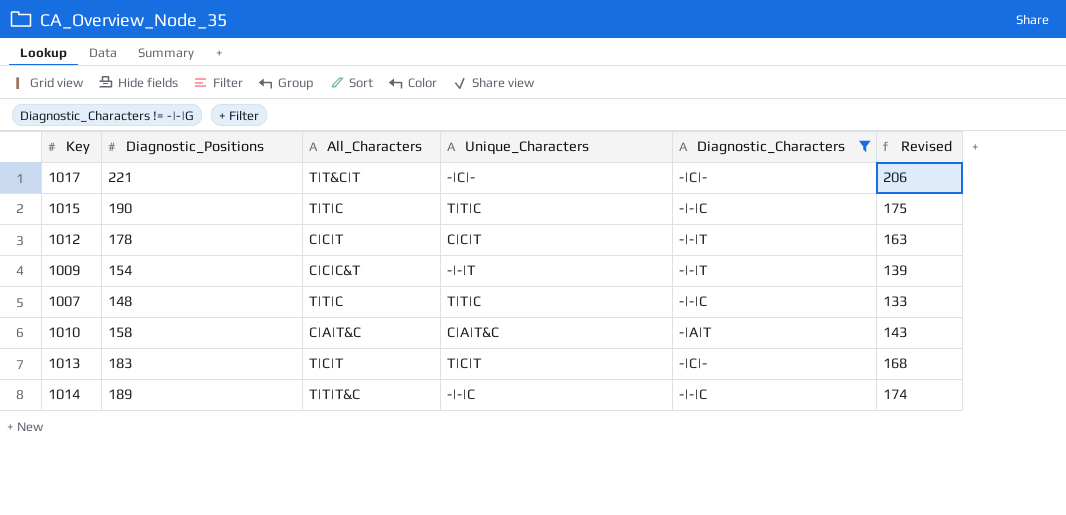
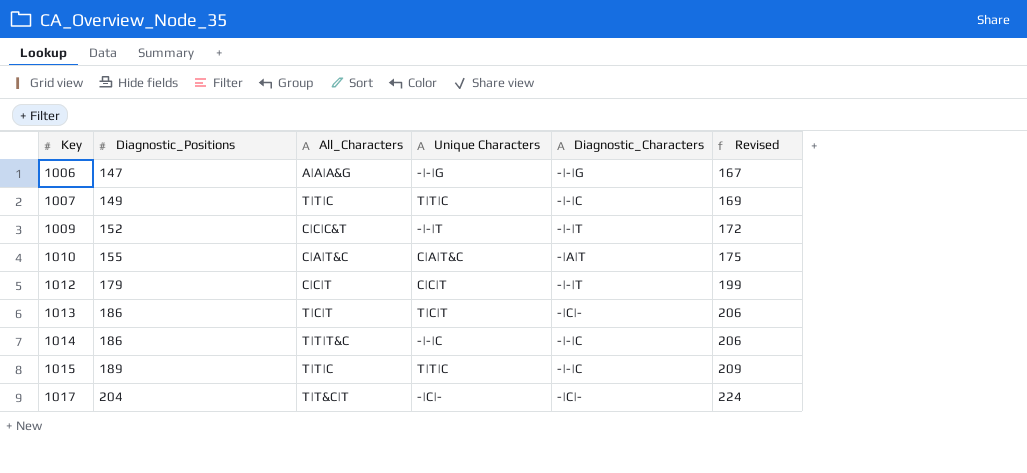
filter: Diagnostic_Characters != -|-|G -> none
row order: none -> Key ascending
column name: Unique_Characters -> Unique Characters
column Revised | formula: [Diagnostic_Positions] - 15 -> [Diagnostic_Positions] + 20
1007 | Diagnostic_Positions: 148 -> 149
1009 | Diagnostic_Positions: 154 -> 152
1010 | Diagnostic_Positions: 158 -> 155
1012 | Diagnostic_Positions: 178 -> 179
1013 | Diagnostic_Positions: 183 -> 186
1014 | Diagnostic_Positions: 189 -> 186
1015 | Diagnostic_Positions: 190 -> 189
1017 | Diagnostic_Positions: 221 -> 204

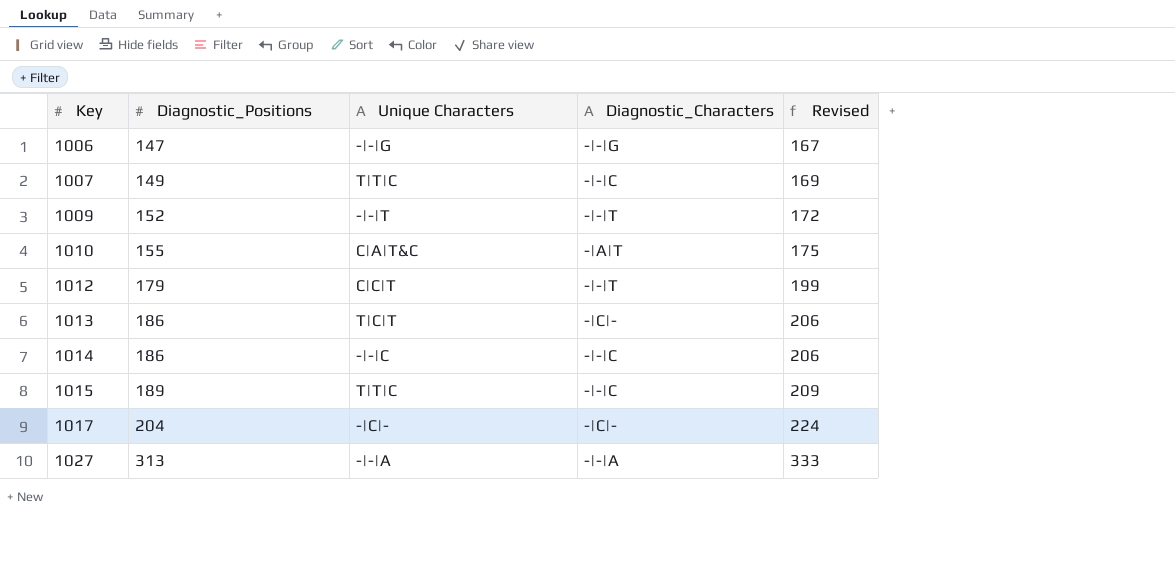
column All_Characters | position: 3 -> none
row 1027: none -> 313 | -|-|A | -|-|A | 333

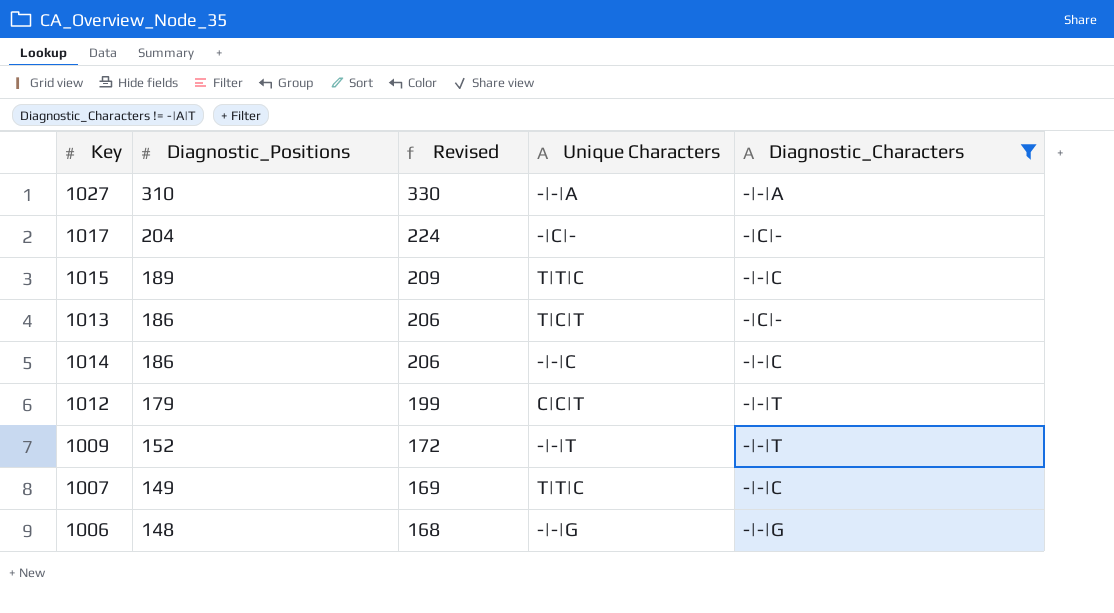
filter: none -> Diagnostic_Characters != -|A|T
row order: Key ascending -> Diagnostic_Positions descending
column Revised | position: 5 -> 3
1027 | Diagnostic_Positions: 313 -> 310
1027 | Revised: 333 -> 330
1006 | Diagnostic_Positions: 147 -> 148
1006 | Revised: 167 -> 168

